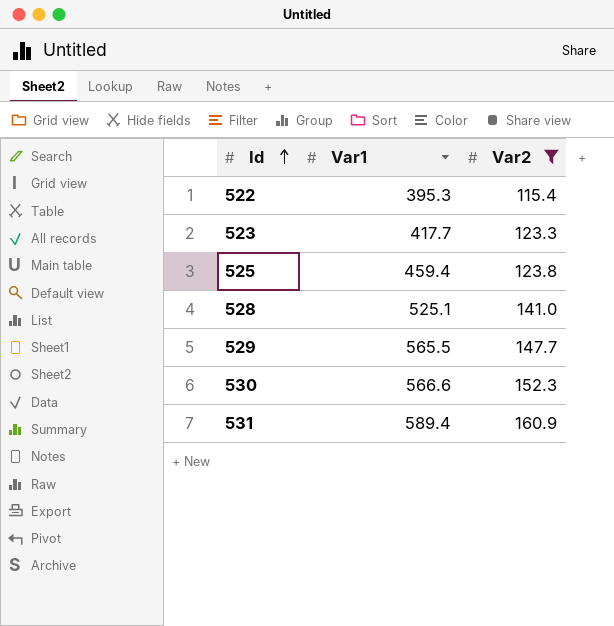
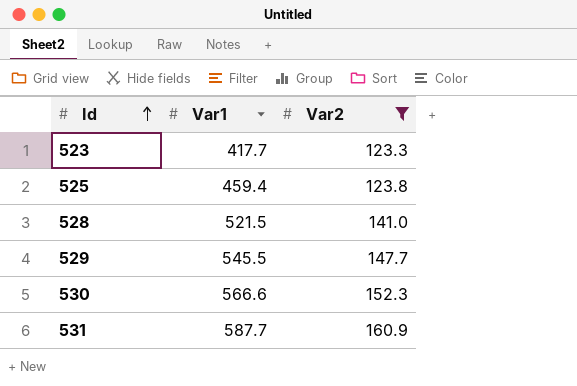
row 522: 395.3 | 115.4 -> none
528 | Var1: 525.1 -> 521.5
529 | Var1: 565.5 -> 545.5
531 | Var1: 589.4 -> 587.7

